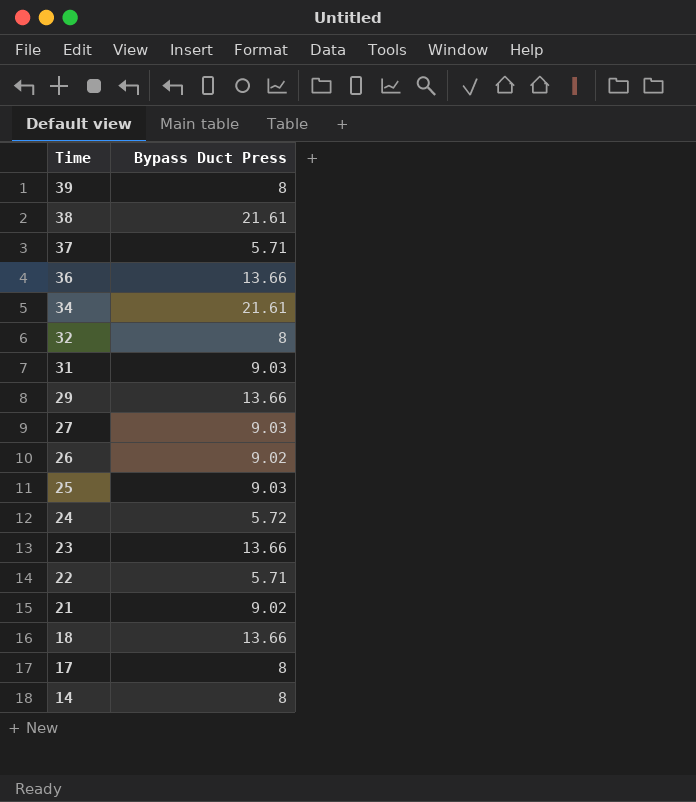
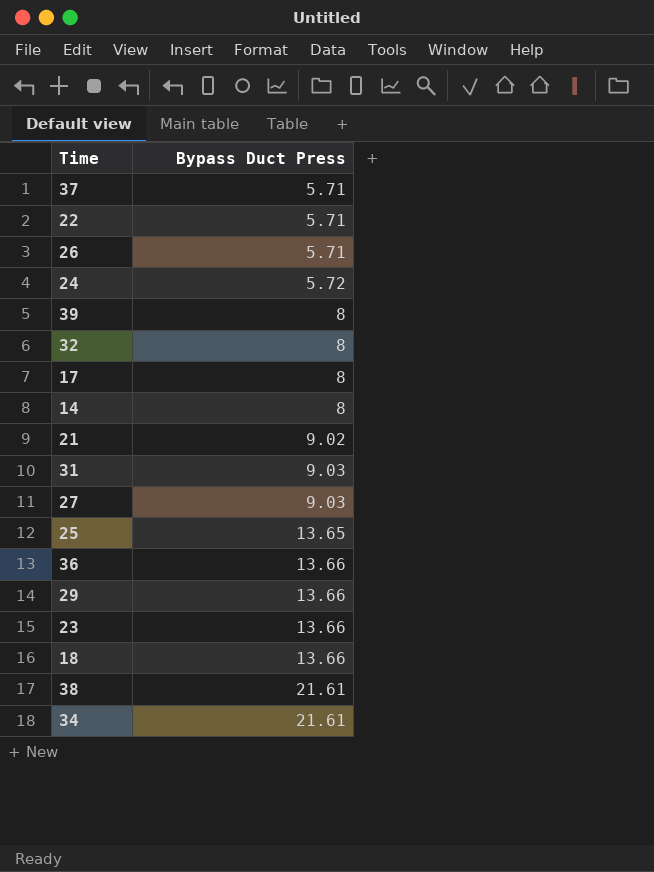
row order: Time descending -> Bypass Duct Press ascending
26 | Bypass Duct Press: 9.02 -> 5.71
25 | Bypass Duct Press: 9.03 -> 13.65

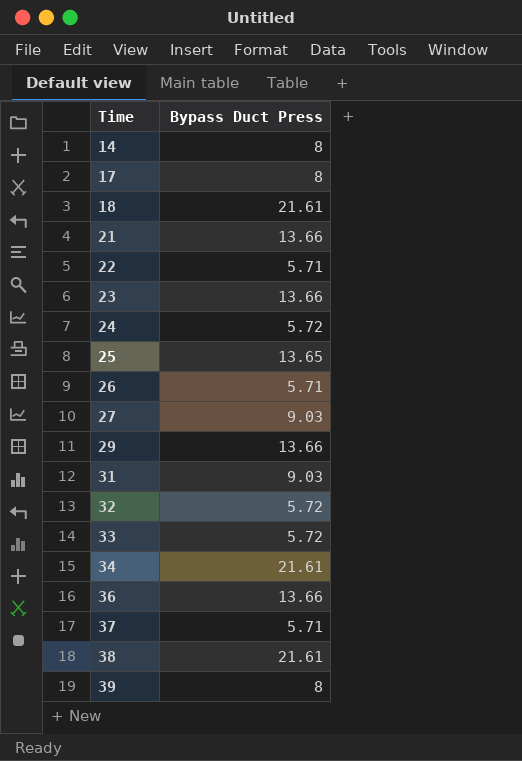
row order: Bypass Duct Press ascending -> Time ascending
18 | Bypass Duct Press: 13.66 -> 21.61
21 | Bypass Duct Press: 9.02 -> 13.66
32 | Bypass Duct Press: 8 -> 5.72
row 33: none -> 5.72

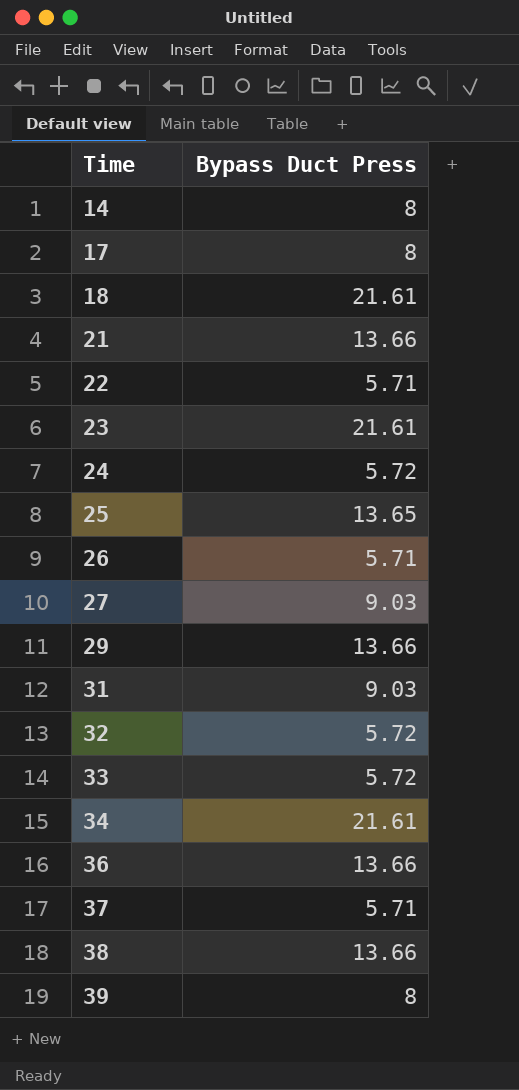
23 | Bypass Duct Press: 13.66 -> 21.61
38 | Bypass Duct Press: 21.61 -> 13.66

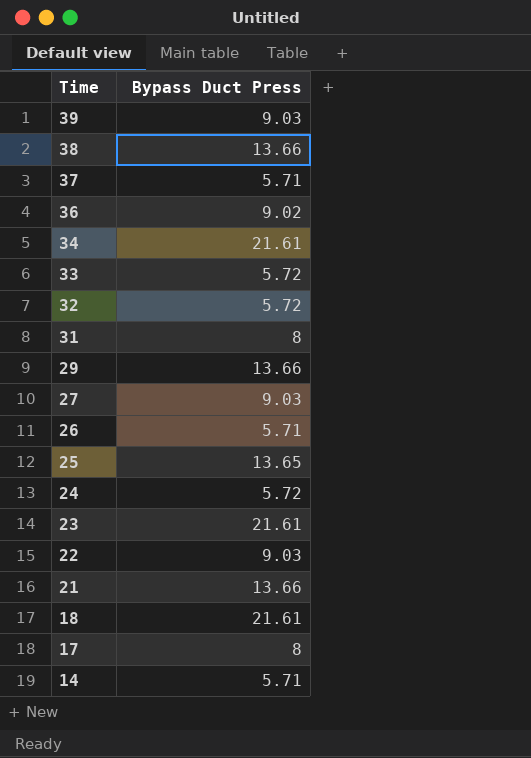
row order: Time ascending -> Time descending
39 | Bypass Duct Press: 8 -> 9.03
36 | Bypass Duct Press: 13.66 -> 9.02
31 | Bypass Duct Press: 9.03 -> 8
22 | Bypass Duct Press: 5.71 -> 9.03
14 | Bypass Duct Press: 8 -> 5.71

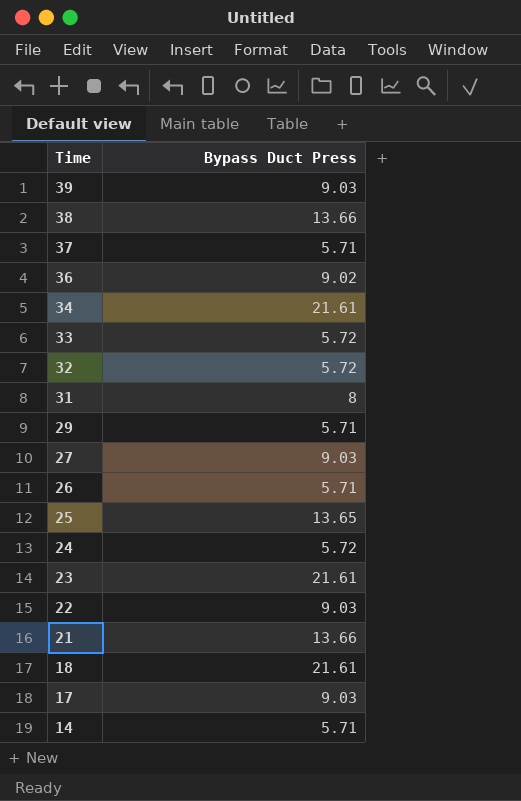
29 | Bypass Duct Press: 13.66 -> 5.71
17 | Bypass Duct Press: 8 -> 9.03

